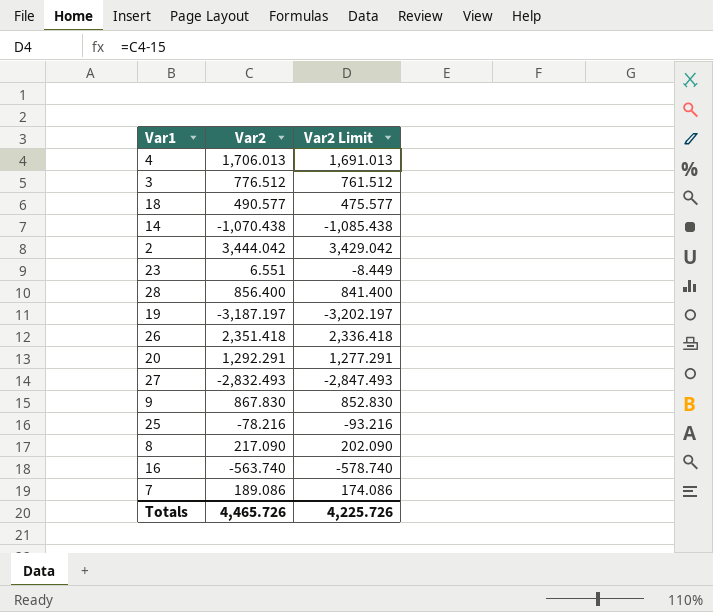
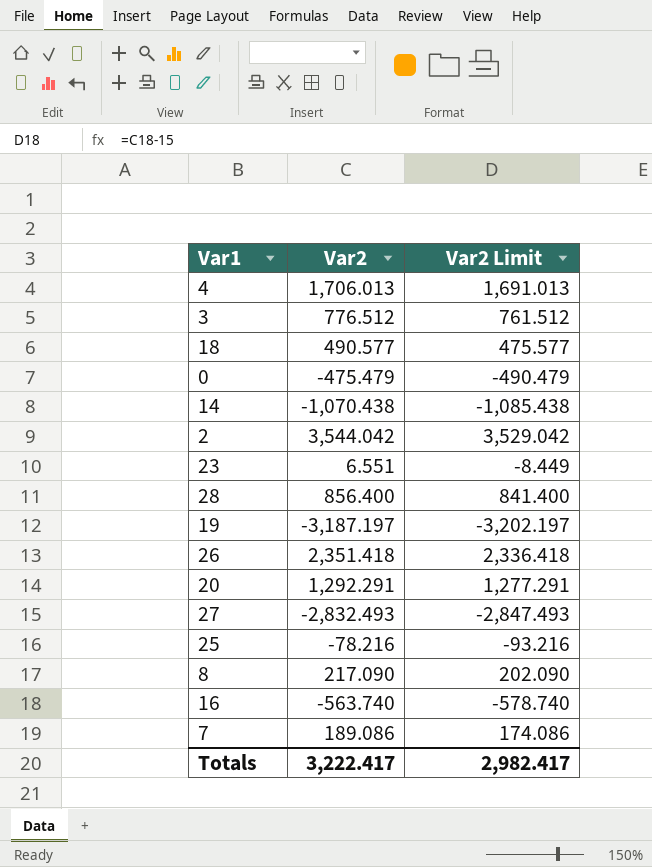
row 9: 867.830 | 852.830 -> none
row 0: none -> -475.479 | -490.479
2 | Var2: 3,444.042 -> 3,544.042
2 | Var2 Limit: 3,429.042 -> 3,529.042
Totals | Var2: 4,465.726 -> 3,222.417
Totals | Var2 Limit: 4,225.726 -> 2,982.417

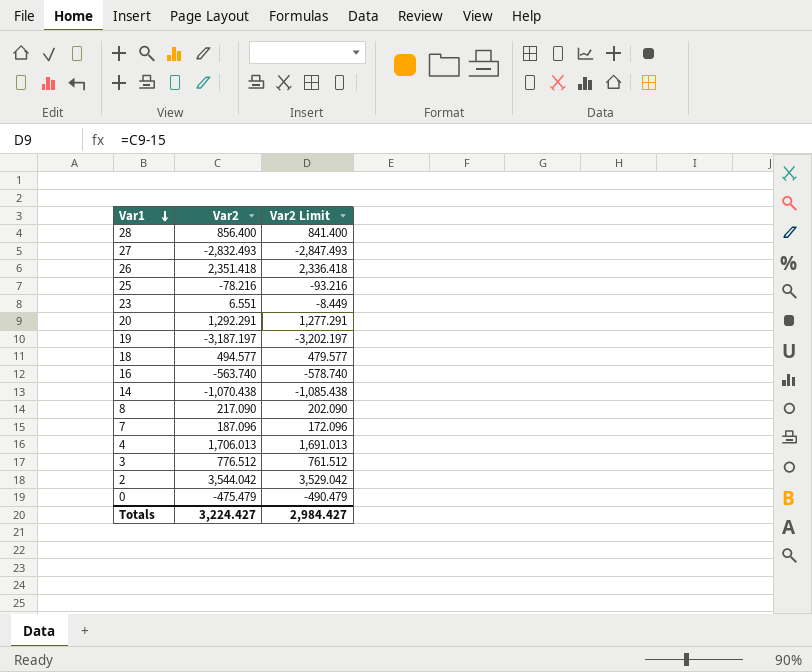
row order: none -> Var1 descending
18 | Var2: 490.577 -> 494.577
18 | Var2 Limit: 475.577 -> 479.577
7 | Var2: 189.086 -> 187.096
7 | Var2 Limit: 174.086 -> 172.096
Totals | Var2: 3,222.417 -> 3,224.427
Totals | Var2 Limit: 2,982.417 -> 2,984.427

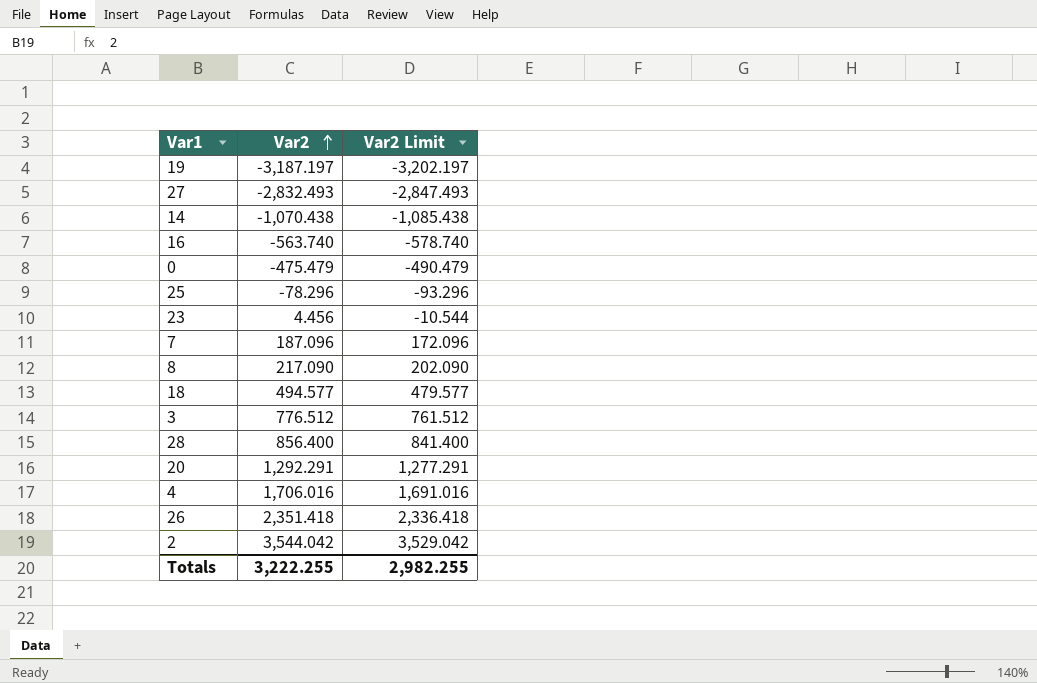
row order: Var1 descending -> Var2 ascending
25 | Var2: -78.216 -> -78.296
25 | Var2 Limit: -93.216 -> -93.296
23 | Var2: 6.551 -> 4.456
23 | Var2 Limit: -8.449 -> -10.544
4 | Var2: 1,706.013 -> 1,706.016
4 | Var2 Limit: 1,691.013 -> 1,691.016
Totals | Var2: 3,224.427 -> 3,222.255
Totals | Var2 Limit: 2,984.427 -> 2,982.255

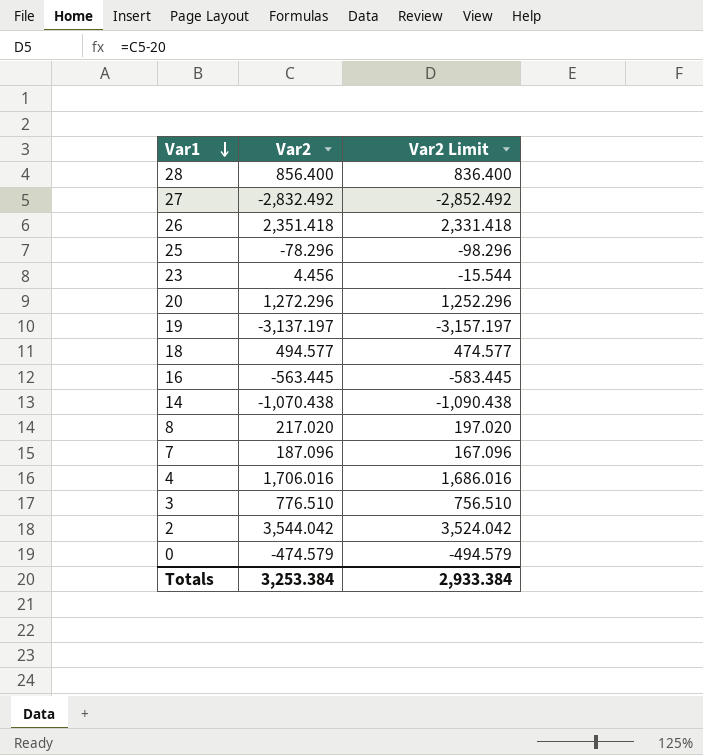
row order: Var2 ascending -> Var1 descending
column Var2 Limit | formula: [Var2] - 15 -> [Var2] - 20
27 | Var2: -2,832.493 -> -2,832.492
20 | Var2: 1,292.291 -> 1,272.296
19 | Var2: -3,187.197 -> -3,137.197
16 | Var2: -563.740 -> -563.445
8 | Var2: 217.090 -> 217.020
3 | Var2: 776.512 -> 776.510
0 | Var2: -475.479 -> -474.579
Totals | Var2: 3,222.255 -> 3,253.384
Totals | Var2 Limit: 2,982.255 -> 2,933.384

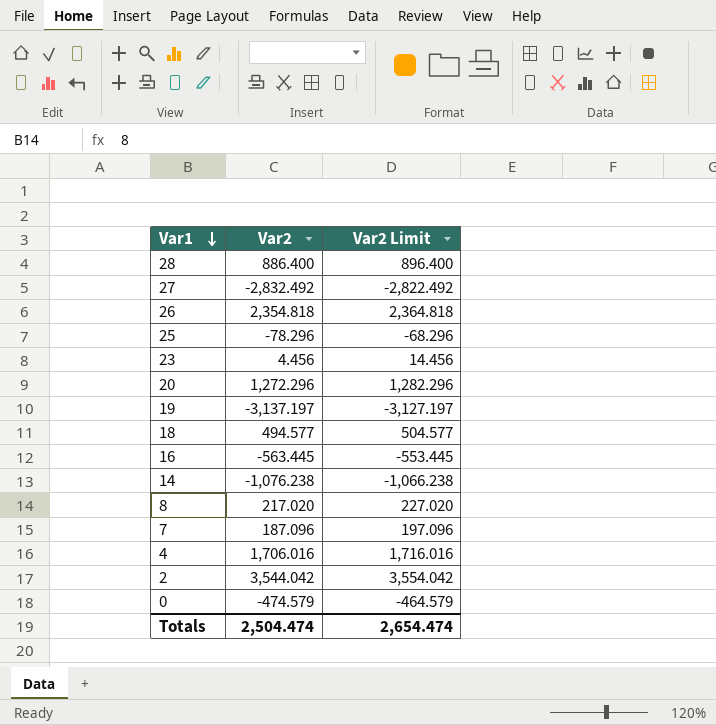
column Var2 Limit | formula: [Var2] - 20 -> [Var2] + 10
row 3: 776.510 | 756.510 -> none
28 | Var2: 856.400 -> 886.400
26 | Var2: 2,351.418 -> 2,354.818
14 | Var2: -1,070.438 -> -1,076.238
Totals | Var2: 3,253.384 -> 2,504.474
Totals | Var2 Limit: 2,933.384 -> 2,654.474

